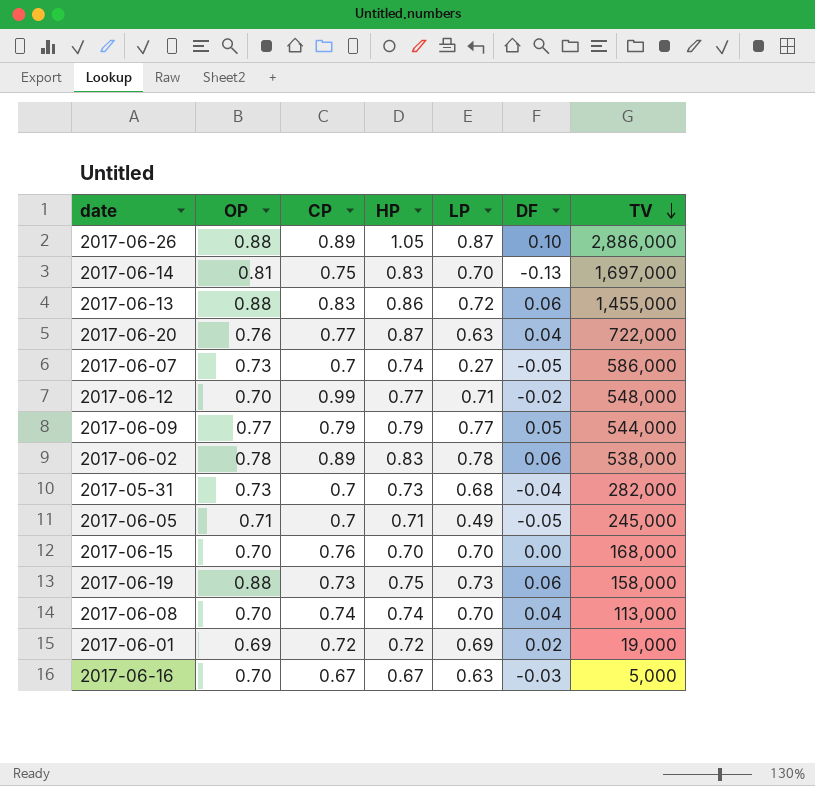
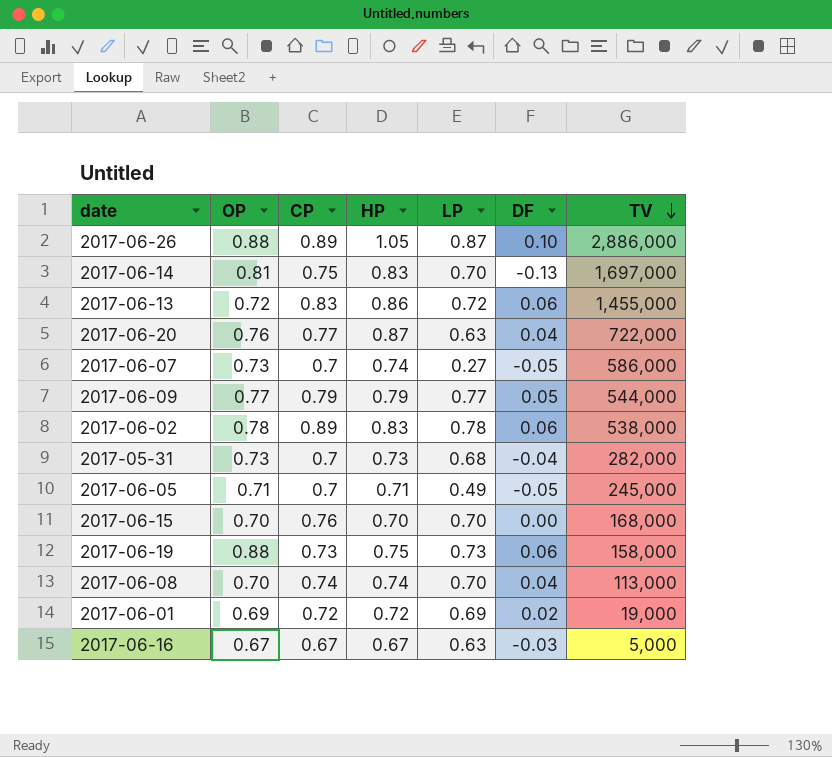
row 2017-06-12: 0.70 | 0.99 | 0.77 | 0.71 | -0.02 | 548,000 -> none
2017-06-13 | OP: 0.88 -> 0.72
2017-06-16 | OP: 0.70 -> 0.67

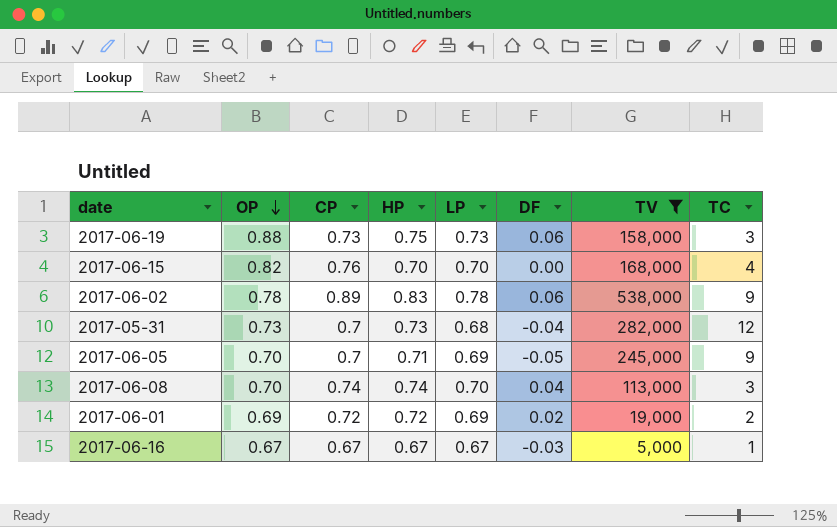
filter: none -> TV <= 538,000
row order: TV descending -> OP descending
column TC | position: none -> 8
2017-06-15 | OP: 0.70 -> 0.82
2017-06-05 | OP: 0.71 -> 0.70
2017-06-05 | LP: 0.49 -> 0.69
2017-06-16 | LP: 0.63 -> 0.67

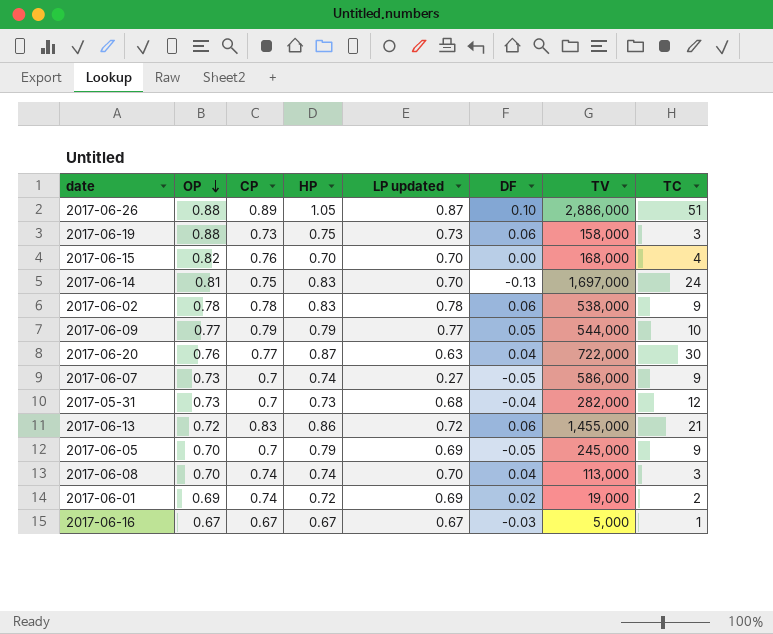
filter: TV <= 538,000 -> none
column name: LP -> LP updated
2017-06-02 | CP: 0.89 -> 0.78
2017-06-05 | HP: 0.71 -> 0.79
2017-06-01 | CP: 0.72 -> 0.74

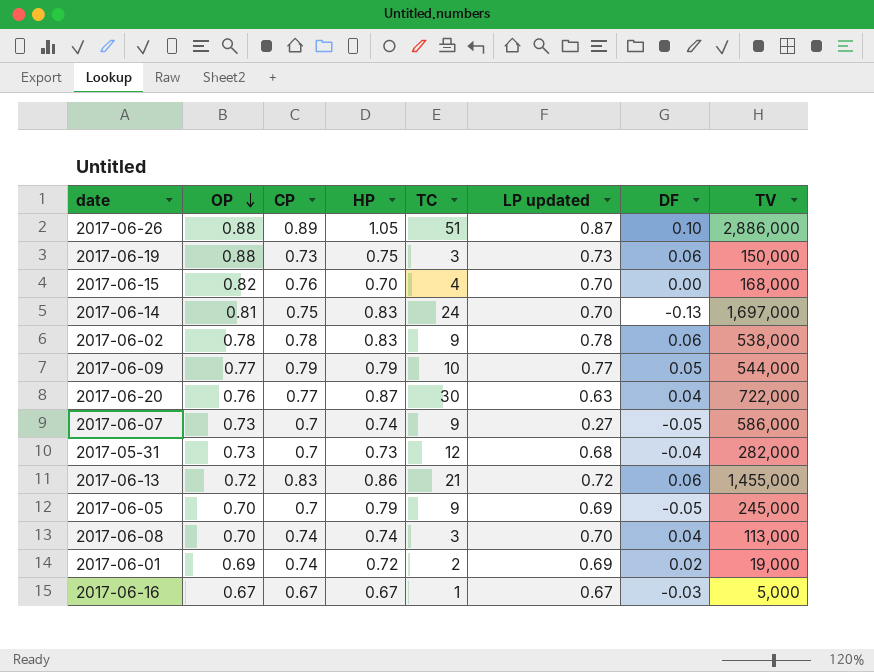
column TC | position: 8 -> 5
2017-06-19 | TV: 158,000 -> 150,000

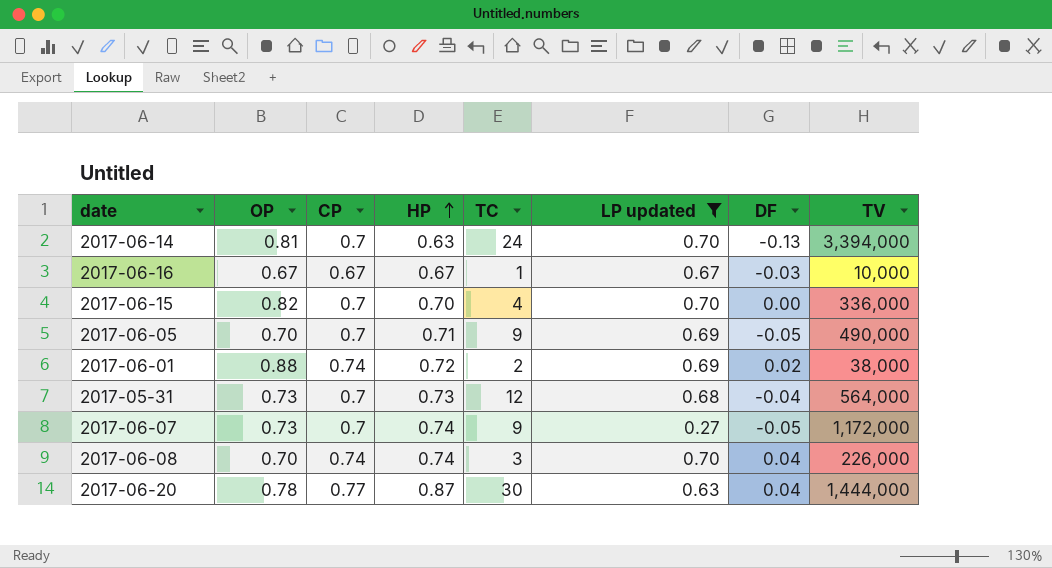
filter: none -> LP updated <= 0.70
row order: OP descending -> HP ascending
2017-06-14 | CP: 0.75 -> 0.7
2017-06-14 | HP: 0.83 -> 0.63
2017-06-14 | TV: 1,697,000 -> 3,394,000
2017-06-16 | TV: 5,000 -> 10,000
2017-06-15 | CP: 0.76 -> 0.7
2017-06-15 | TV: 168,000 -> 336,000
2017-06-05 | HP: 0.79 -> 0.71
2017-06-05 | TV: 245,000 -> 490,000
2017-06-01 | OP: 0.69 -> 0.88
2017-06-01 | TV: 19,000 -> 38,000
2017-05-31 | TV: 282,000 -> 564,000
2017-06-07 | TV: 586,000 -> 1,172,000
2017-06-08 | TV: 113,000 -> 226,000
2017-06-20 | OP: 0.76 -> 0.78
2017-06-20 | TV: 722,000 -> 1,444,000

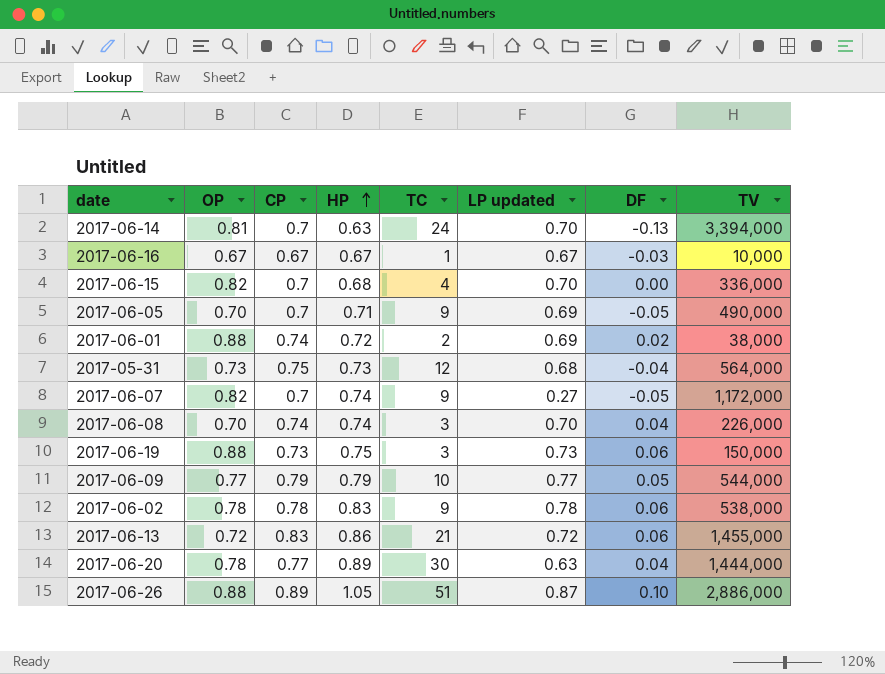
filter: LP updated <= 0.70 -> none
2017-06-15 | HP: 0.70 -> 0.68
2017-05-31 | CP: 0.7 -> 0.75
2017-06-07 | OP: 0.73 -> 0.82
2017-06-20 | HP: 0.87 -> 0.89

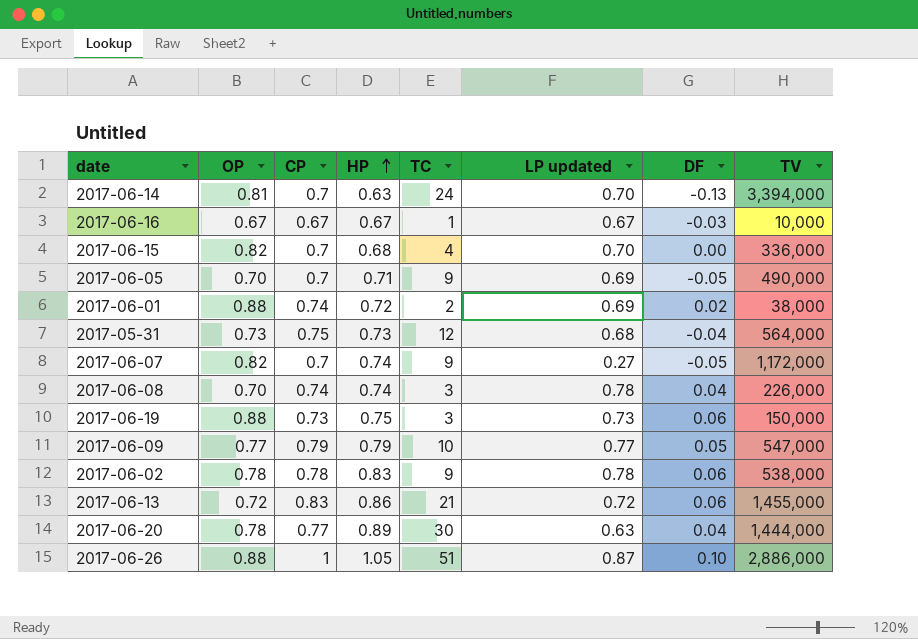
2017-06-08 | LP updated: 0.70 -> 0.78
2017-06-09 | TV: 544,000 -> 547,000
2017-06-26 | CP: 0.89 -> 1

